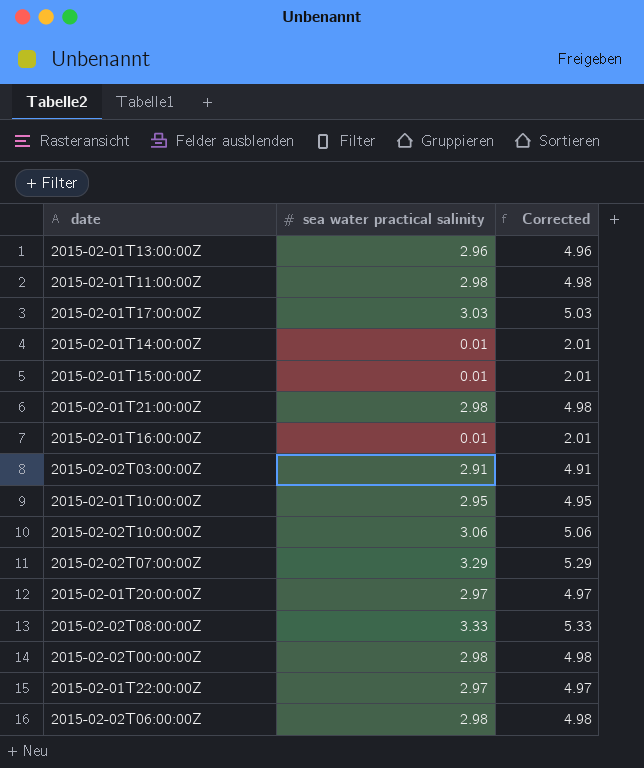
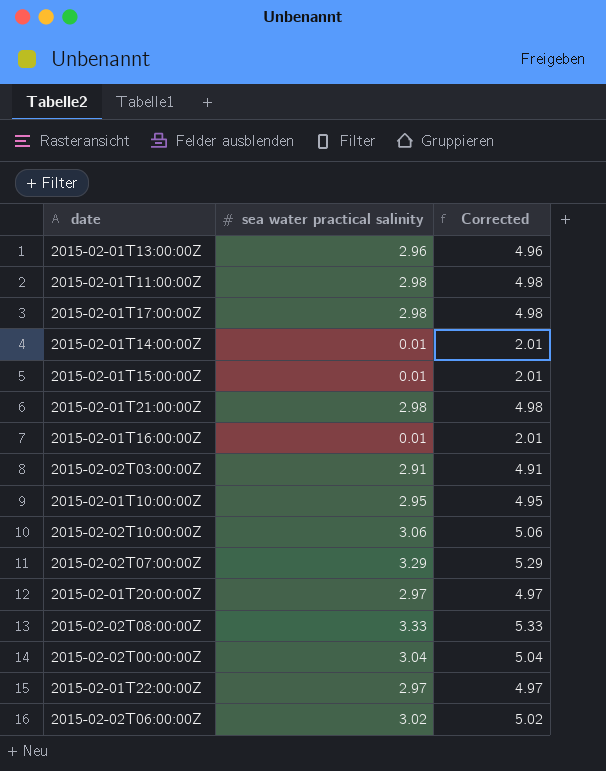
2015-02-01T17:00:00Z | sea water practical salinity: 3.03 -> 2.98
2015-02-01T17:00:00Z | Corrected: 5.03 -> 4.98
2015-02-02T00:00:00Z | sea water practical salinity: 2.98 -> 3.04
2015-02-02T00:00:00Z | Corrected: 4.98 -> 5.04
2015-02-02T06:00:00Z | sea water practical salinity: 2.98 -> 3.02
2015-02-02T06:00:00Z | Corrected: 4.98 -> 5.02

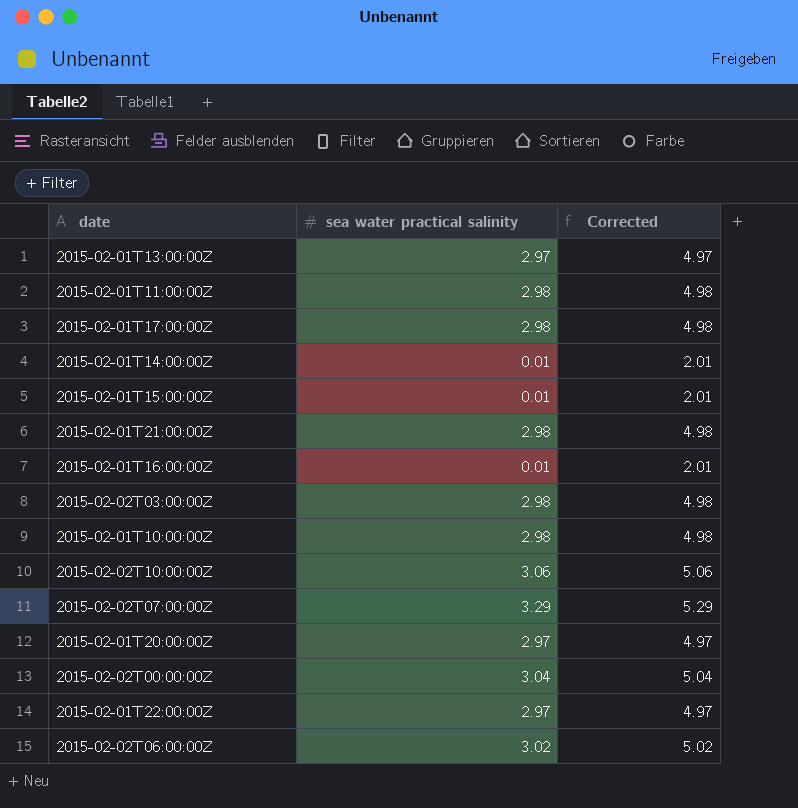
row 2015-02-02T08:00:00Z: 3.33 | 5.33 -> none
2015-02-01T13:00:00Z | sea water practical salinity: 2.96 -> 2.97
2015-02-01T13:00:00Z | Corrected: 4.96 -> 4.97
2015-02-02T03:00:00Z | sea water practical salinity: 2.91 -> 2.98
2015-02-02T03:00:00Z | Corrected: 4.91 -> 4.98
2015-02-01T10:00:00Z | sea water practical salinity: 2.95 -> 2.98
2015-02-01T10:00:00Z | Corrected: 4.95 -> 4.98

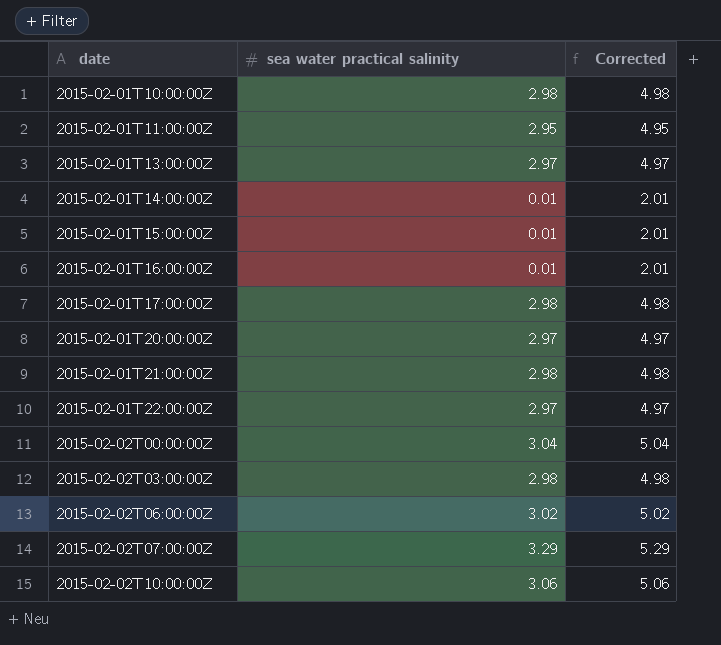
row order: none -> date ascending
2015-02-01T11:00:00Z | sea water practical salinity: 2.98 -> 2.95
2015-02-01T11:00:00Z | Corrected: 4.98 -> 4.95

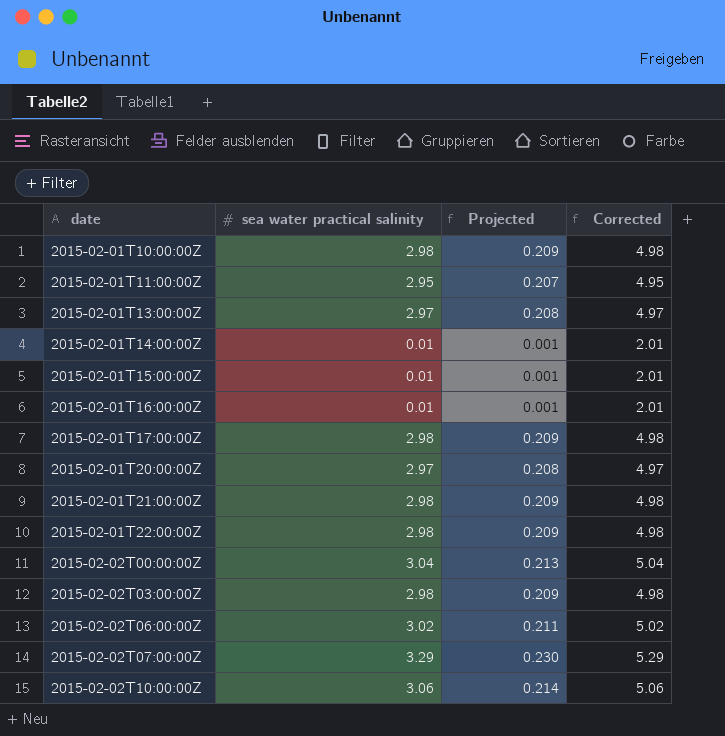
column Projected | formula: none -> [sea water practical salinity] * 0.07
2015-02-01T22:00:00Z | sea water practical salinity: 2.97 -> 2.98
2015-02-01T22:00:00Z | Corrected: 4.97 -> 4.98

